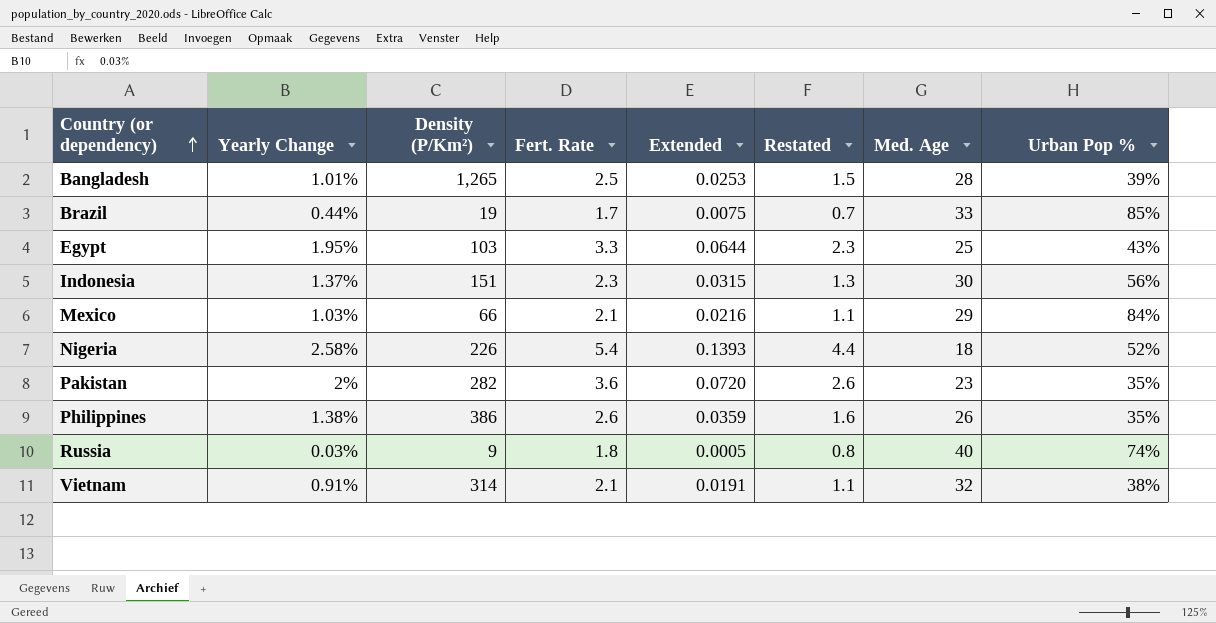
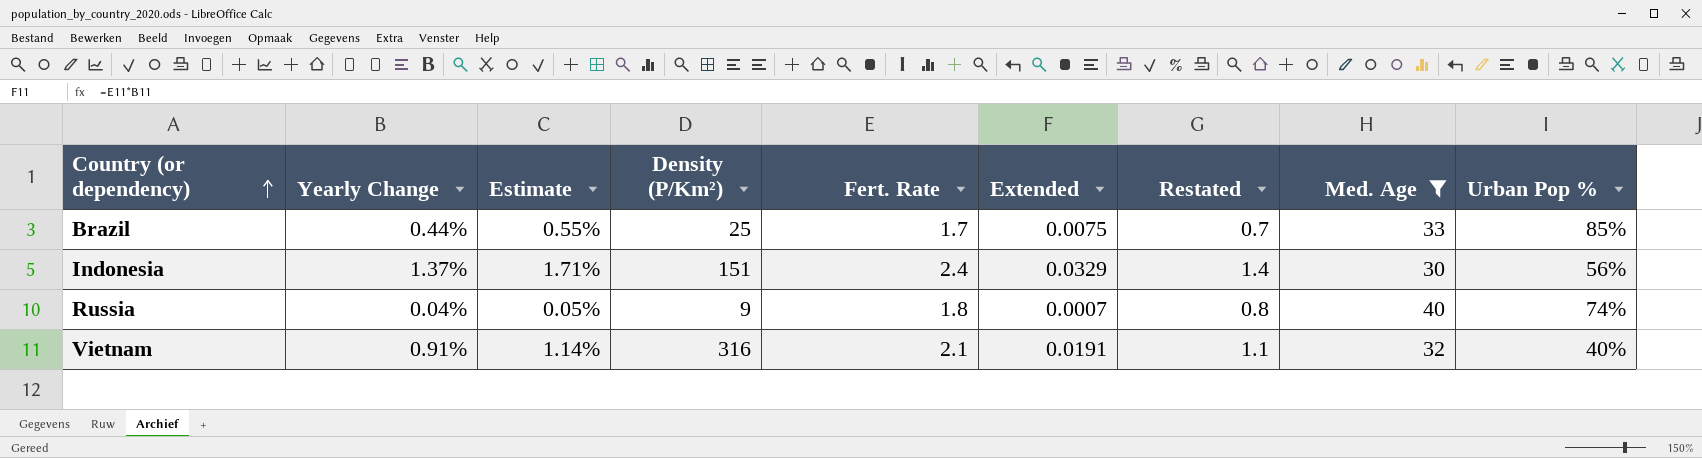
filter: none -> Med. Age >= 30
column Estimate | formula: none -> [Yearly Change] * 1.25
Brazil | Density (P/Km²): 19 -> 25
Indonesia | Fert. Rate: 2.3 -> 2.4
Indonesia | Extended: 0.0315 -> 0.0329
Indonesia | Restated: 1.3 -> 1.4
Russia | Yearly Change: 0.03% -> 0.04%
Russia | Extended: 0.0005 -> 0.0007
Vietnam | Density (P/Km²): 314 -> 316
Vietnam | Urban Pop %: 38% -> 40%

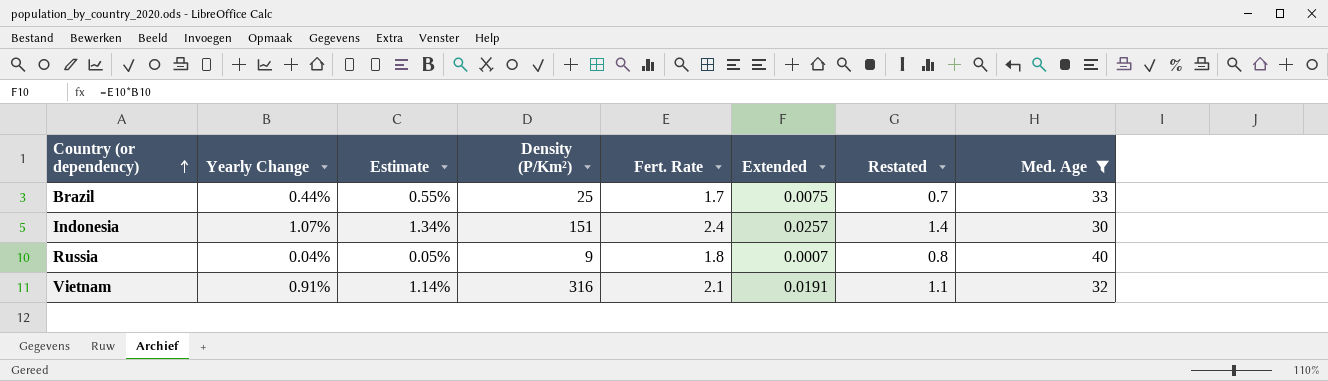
column Urban Pop % | position: 9 -> none
Indonesia | Yearly Change: 1.37% -> 1.07%
Indonesia | Estimate: 1.71% -> 1.34%
Indonesia | Extended: 0.0329 -> 0.0257

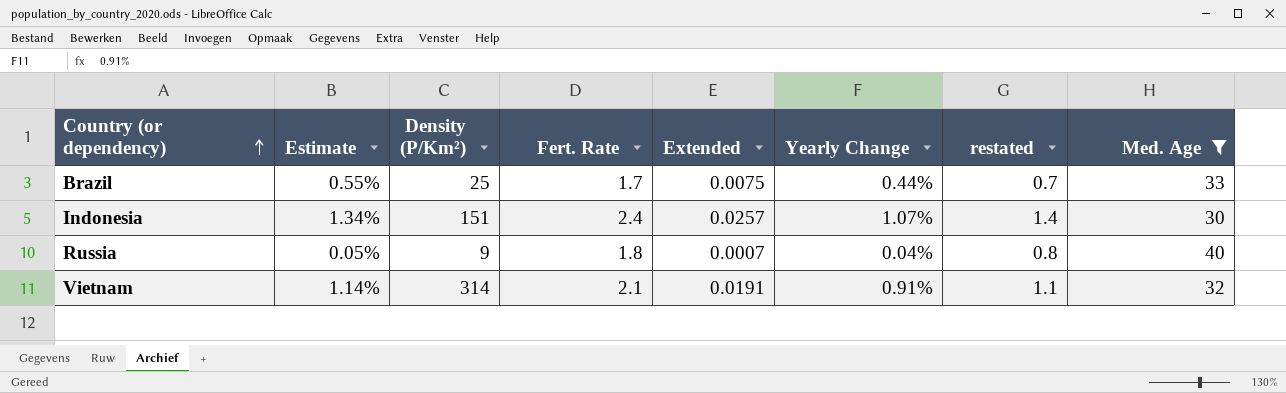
column Yearly Change | position: 2 -> 6
column name: Restated -> restated
Vietnam | Density (P/Km²): 316 -> 314

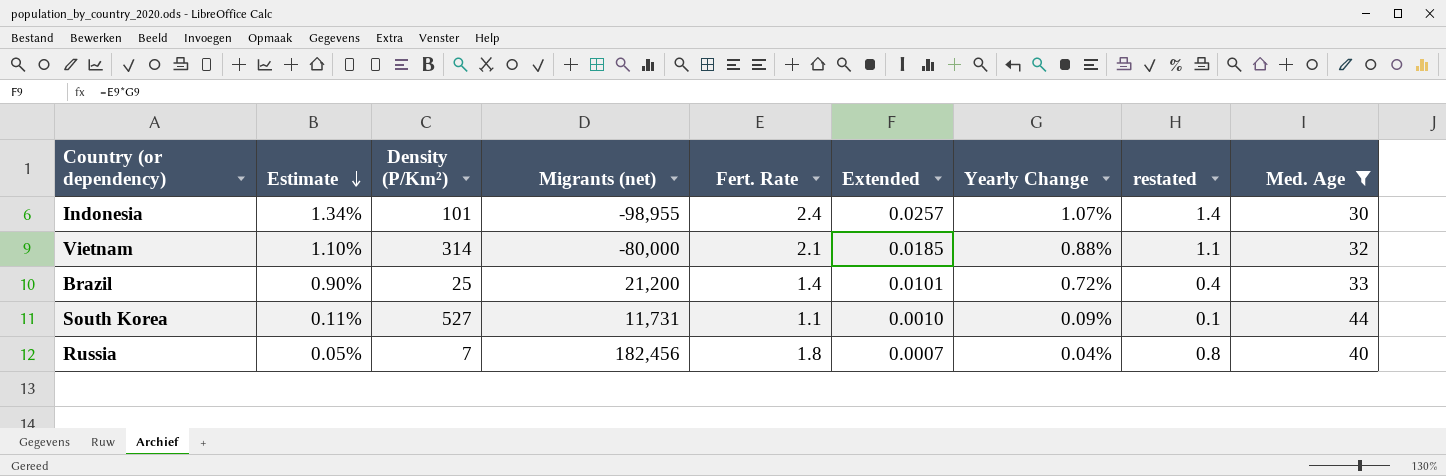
row order: Country (or dependency) ascending -> Estimate descending
column Migrants (net) | position: none -> 4
Indonesia | Density (P/Km²): 151 -> 101
Vietnam | Estimate: 1.14% -> 1.10%
Vietnam | Extended: 0.0191 -> 0.0185
Vietnam | Yearly Change: 0.91% -> 0.88%
Brazil | Estimate: 0.55% -> 0.90%
Brazil | Fert. Rate: 1.7 -> 1.4
Brazil | Extended: 0.0075 -> 0.0101
Brazil | Yearly Change: 0.44% -> 0.72%
Brazil | restated: 0.7 -> 0.4
row South Korea: none -> 0.11% | 527 | 11,731 | 1.1 | 0.0010 | 0.09% | 0.1 | 44
Russia | Density (P/Km²): 9 -> 7

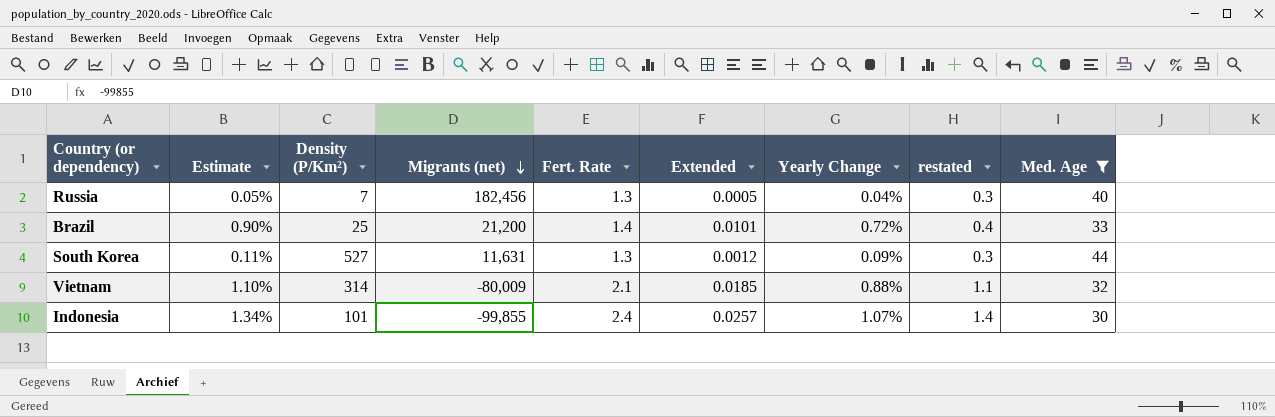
row order: Estimate descending -> Migrants (net) descending
Russia | Fert. Rate: 1.8 -> 1.3
Russia | Extended: 0.0007 -> 0.0005
Russia | restated: 0.8 -> 0.3
South Korea | Migrants (net): 11,731 -> 11,631
South Korea | Fert. Rate: 1.1 -> 1.3
South Korea | Extended: 0.0010 -> 0.0012
South Korea | restated: 0.1 -> 0.3
Vietnam | Migrants (net): -80,000 -> -80,009
Indonesia | Migrants (net): -98,955 -> -99,855

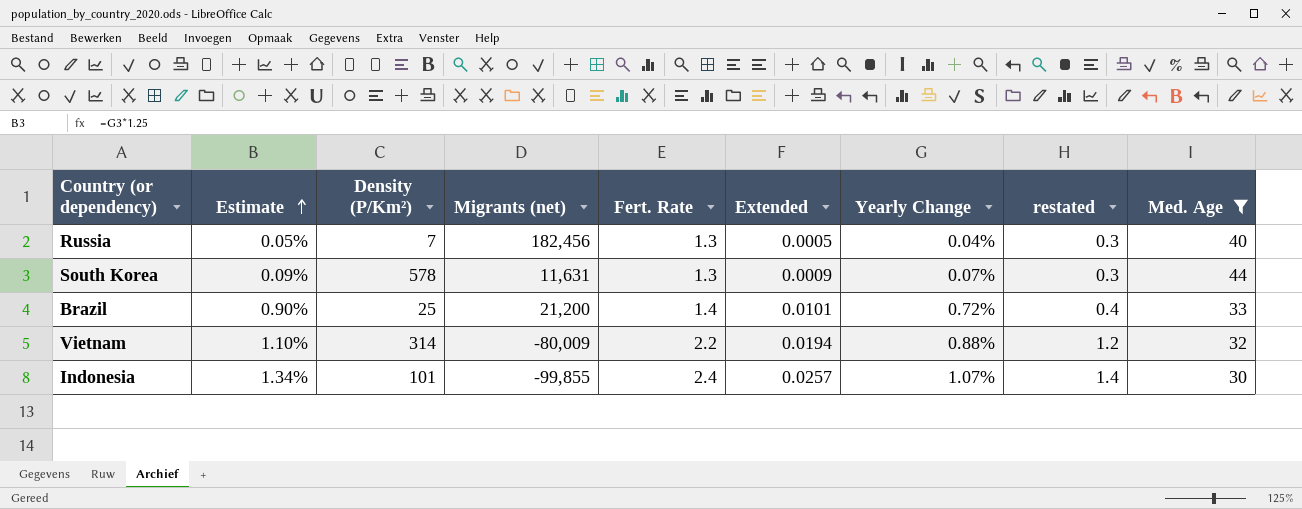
row order: Migrants (net) descending -> Estimate ascending
South Korea | Estimate: 0.11% -> 0.09%
South Korea | Density (P/Km²): 527 -> 578
South Korea | Extended: 0.0012 -> 0.0009
South Korea | Yearly Change: 0.09% -> 0.07%
Vietnam | Fert. Rate: 2.1 -> 2.2
Vietnam | Extended: 0.0185 -> 0.0194
Vietnam | restated: 1.1 -> 1.2

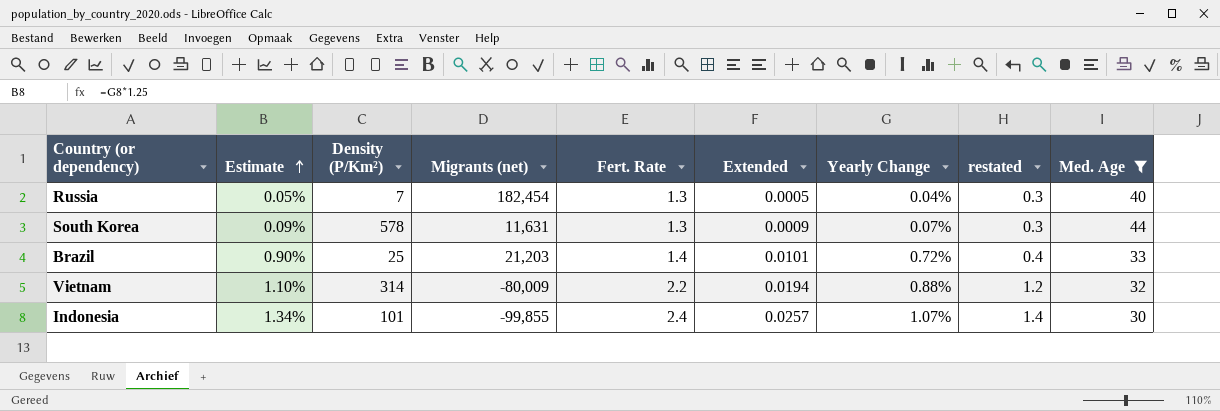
Russia | Migrants (net): 182,456 -> 182,454
Brazil | Migrants (net): 21,200 -> 21,203

